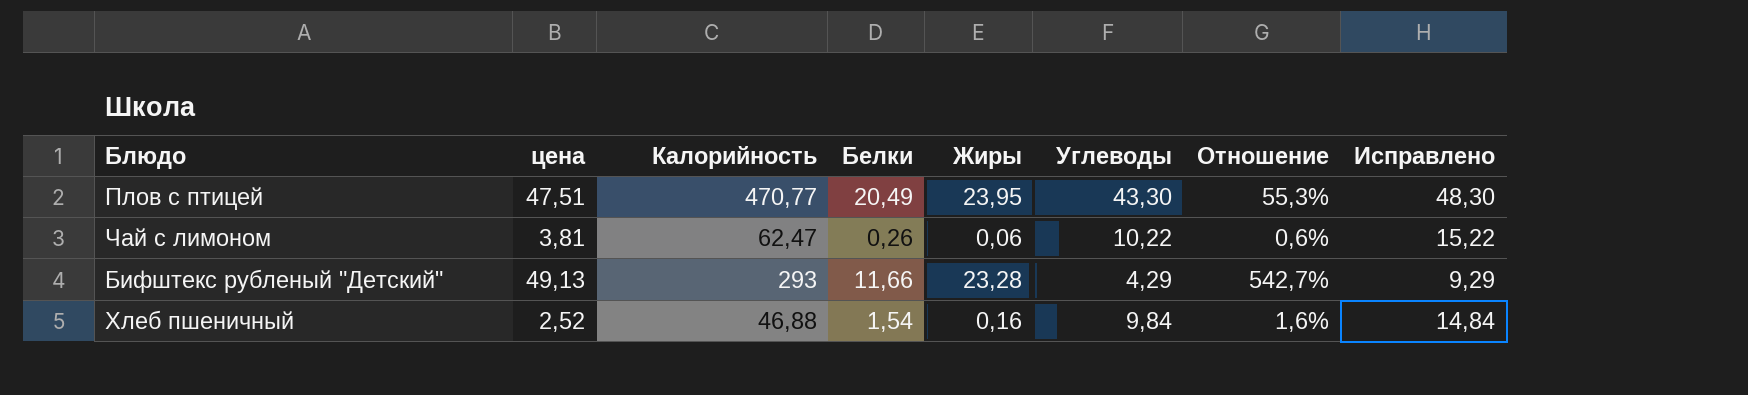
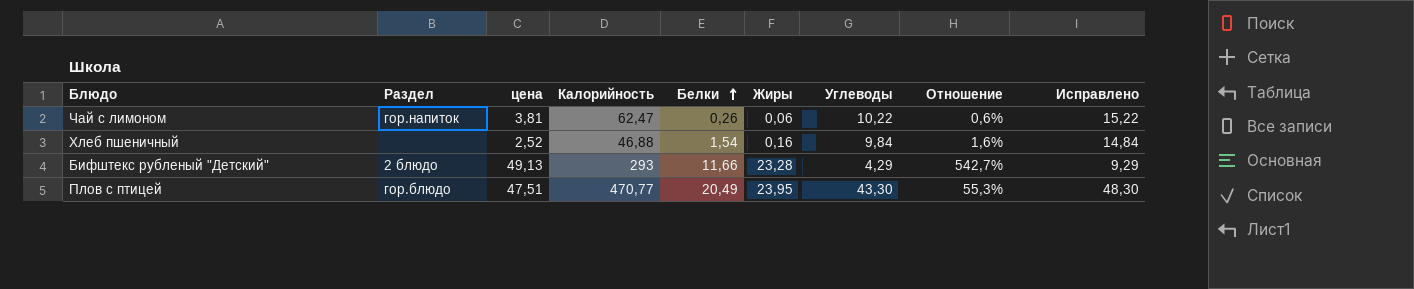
row order: none -> Белки ascending
column Раздел | position: none -> 2

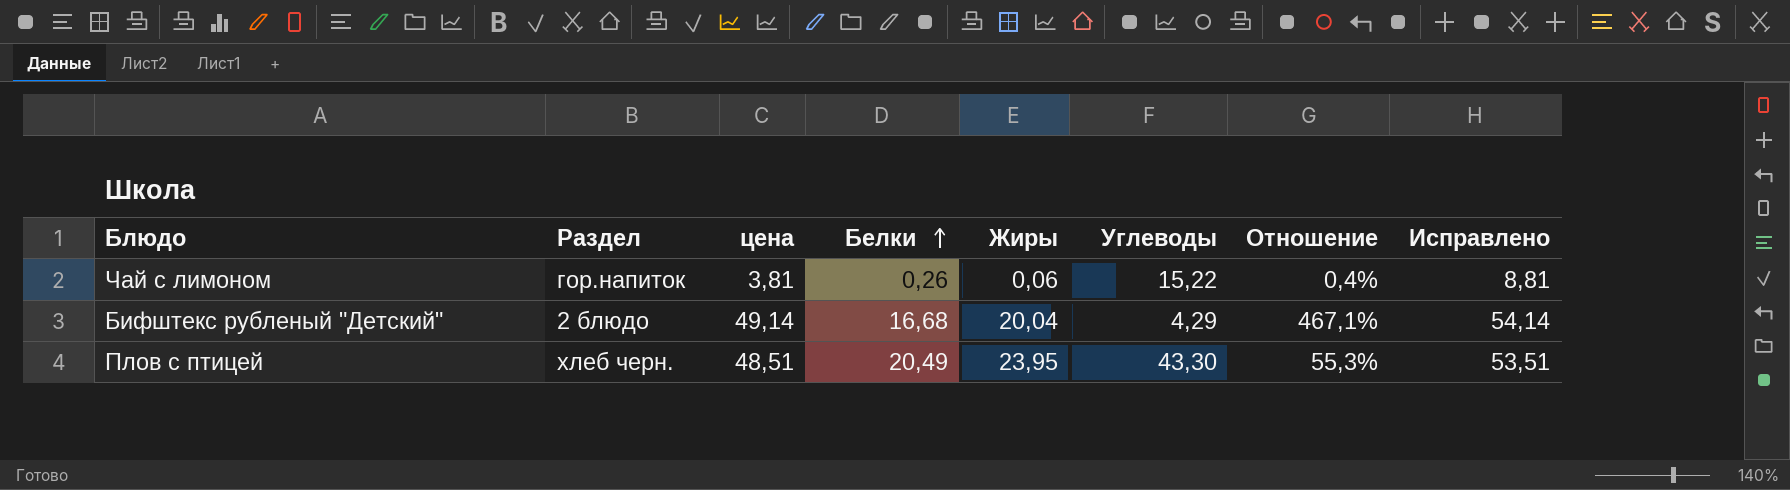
column Калорийность | position: 4 -> none
column Исправлено | formula: [Углеводы] + 5 -> [цена] + 5
row Хлеб пшеничный: none | 2,52 | 46,88 | 1,54 | 0,16 | 9,84 | 1,6% | 14,84 -> none
Чай с лимоном | Углеводы: 10,22 -> 15,22
Чай с лимоном | Отношение: 0,6% -> 0,4%
Бифштекс рубленый "Детский" | цена: 49,13 -> 49,14
Бифштекс рубленый "Детский" | Белки: 11,66 -> 16,68
Бифштекс рубленый "Детский" | Жиры: 23,28 -> 20,04
Бифштекс рубленый "Детский" | Отношение: 542,7% -> 467,1%
Плов с птицей | Раздел: гор.блюдо -> хлеб черн.
Плов с птицей | цена: 47,51 -> 48,51

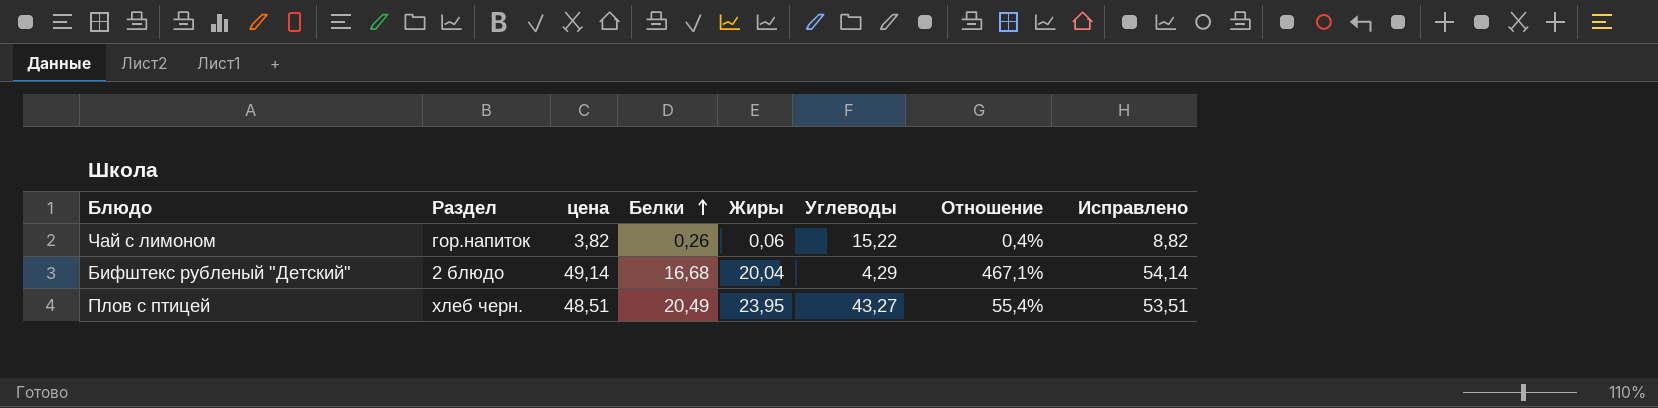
Чай с лимоном | цена: 3,81 -> 3,82
Чай с лимоном | Исправлено: 8,81 -> 8,82
Плов с птицей | Углеводы: 43,30 -> 43,27
Плов с птицей | Отношение: 55,3% -> 55,4%

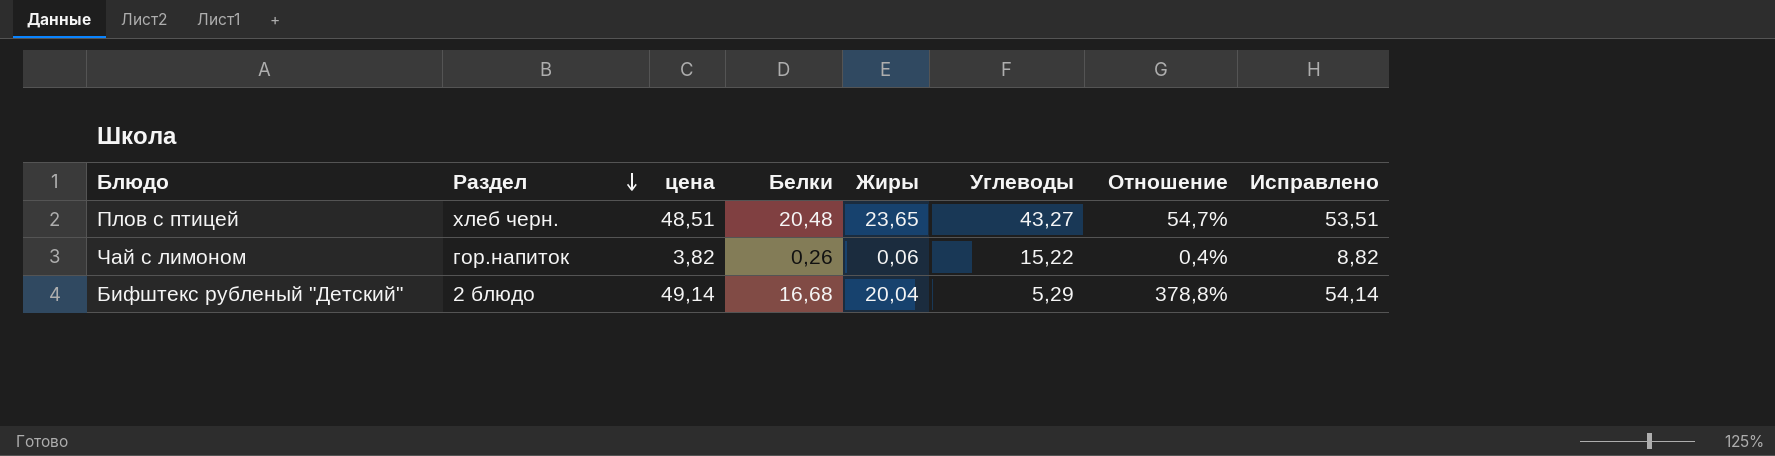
row order: Белки ascending -> Раздел descending
Плов с птицей | Белки: 20,49 -> 20,48
Плов с птицей | Жиры: 23,95 -> 23,65
Плов с птицей | Отношение: 55,4% -> 54,7%
Бифштекс рубленый "Детский" | Углеводы: 4,29 -> 5,29
Бифштекс рубленый "Детский" | Отношение: 467,1% -> 378,8%

